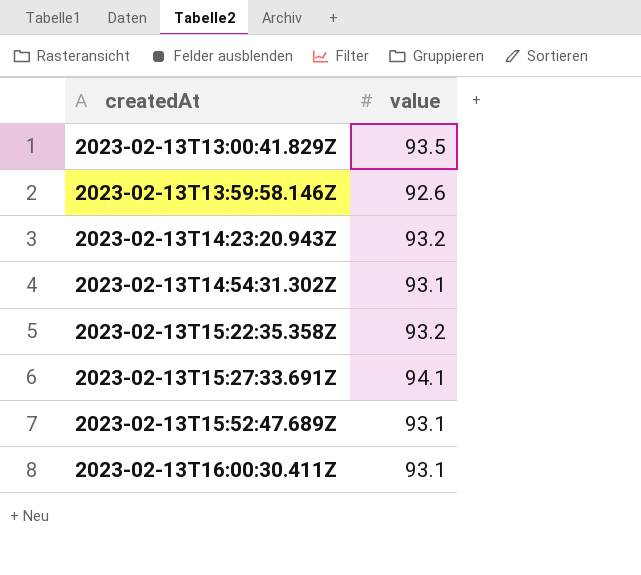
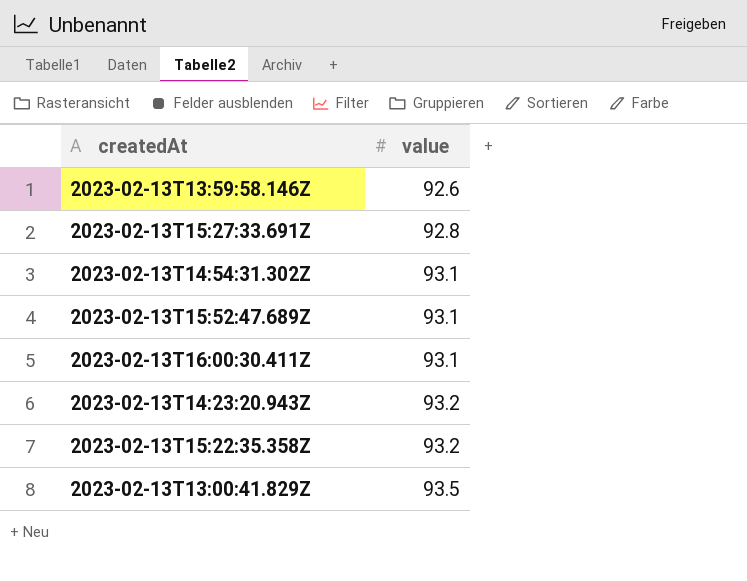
row order: createdAt ascending -> value ascending
2023-02-13T15:27:33.691Z | value: 94.1 -> 92.8

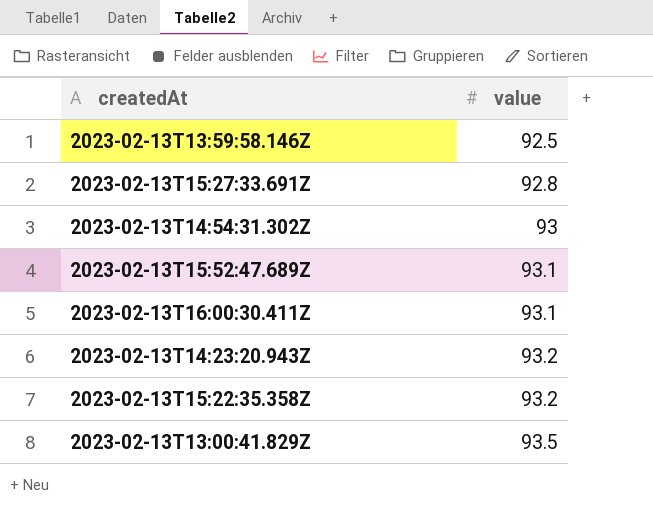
2023-02-13T13:59:58.146Z | value: 92.6 -> 92.5
2023-02-13T14:54:31.302Z | value: 93.1 -> 93

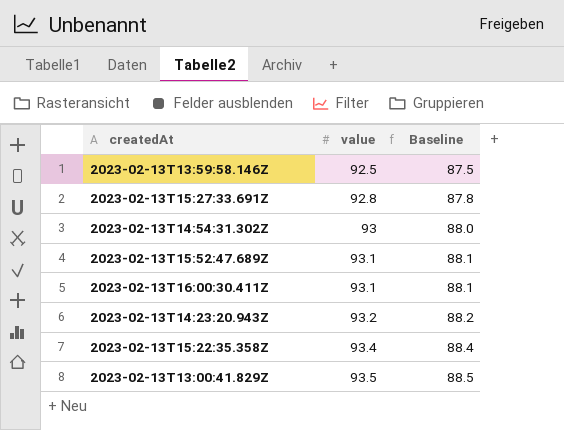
column Baseline | formula: none -> [value] - 5
2023-02-13T15:22:35.358Z | value: 93.2 -> 93.4

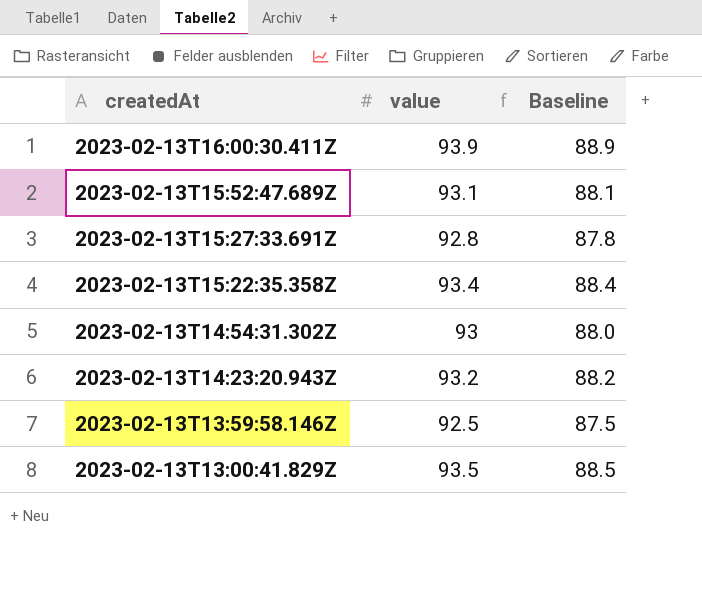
row order: value ascending -> createdAt descending
2023-02-13T16:00:30.411Z | value: 93.1 -> 93.9
2023-02-13T16:00:30.411Z | Baseline: 88.1 -> 88.9

